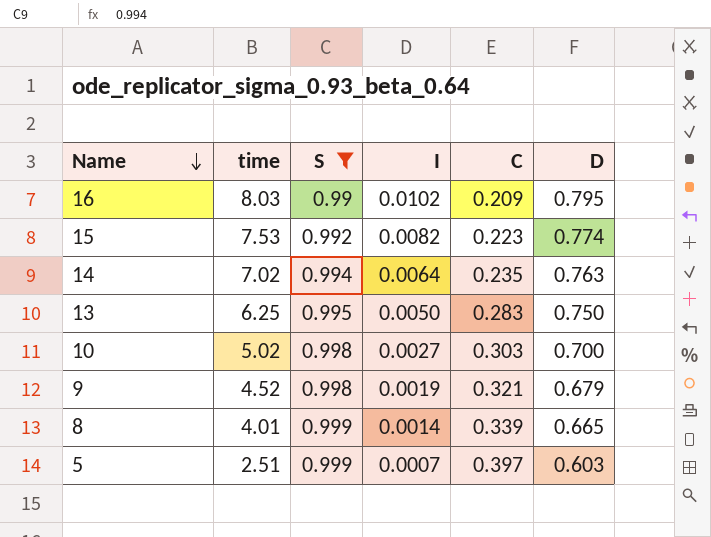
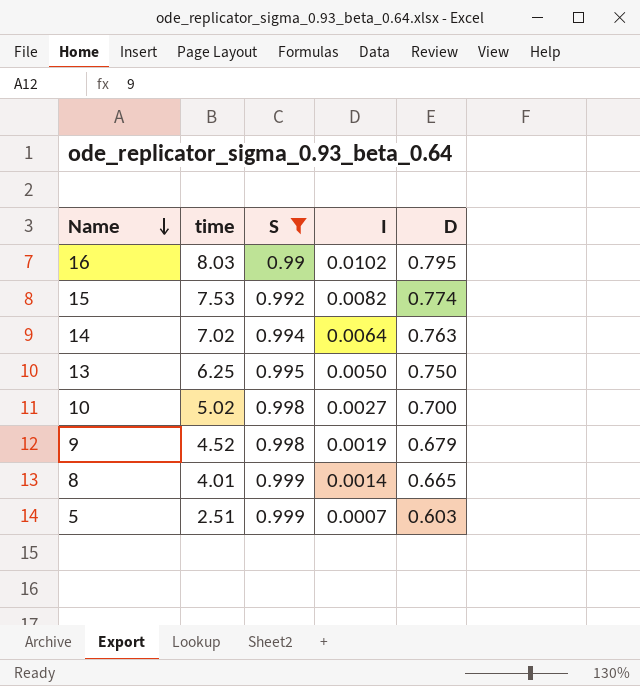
column C | position: 5 -> none

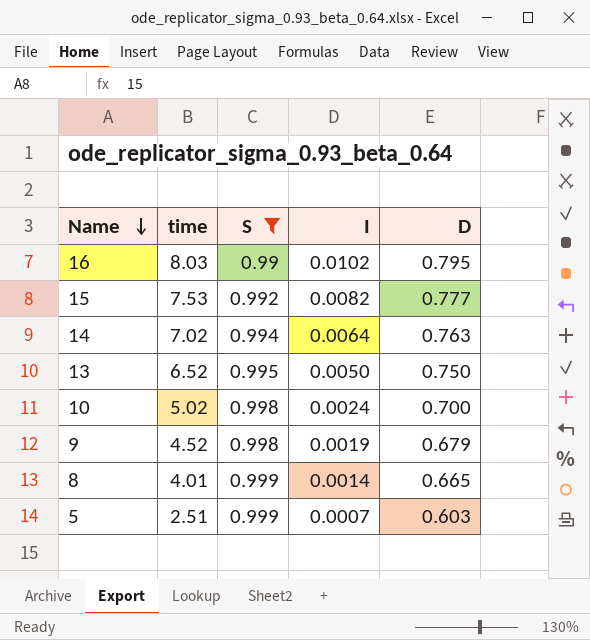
15 | D: 0.774 -> 0.777
13 | time: 6.25 -> 6.52
10 | I: 0.0027 -> 0.0024

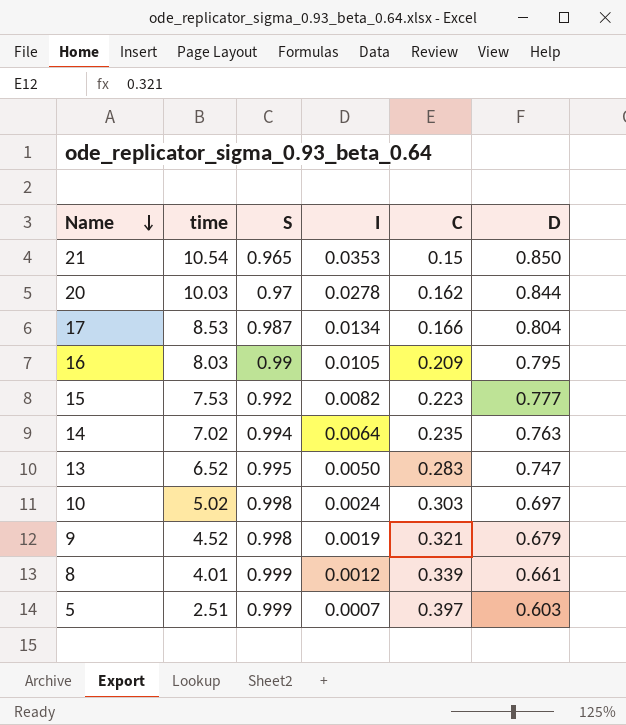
filter: S >= 0.99 -> none
column C | position: none -> 5
16 | I: 0.0102 -> 0.0105
13 | D: 0.750 -> 0.747
10 | D: 0.700 -> 0.697
8 | I: 0.0014 -> 0.0012
8 | D: 0.665 -> 0.661

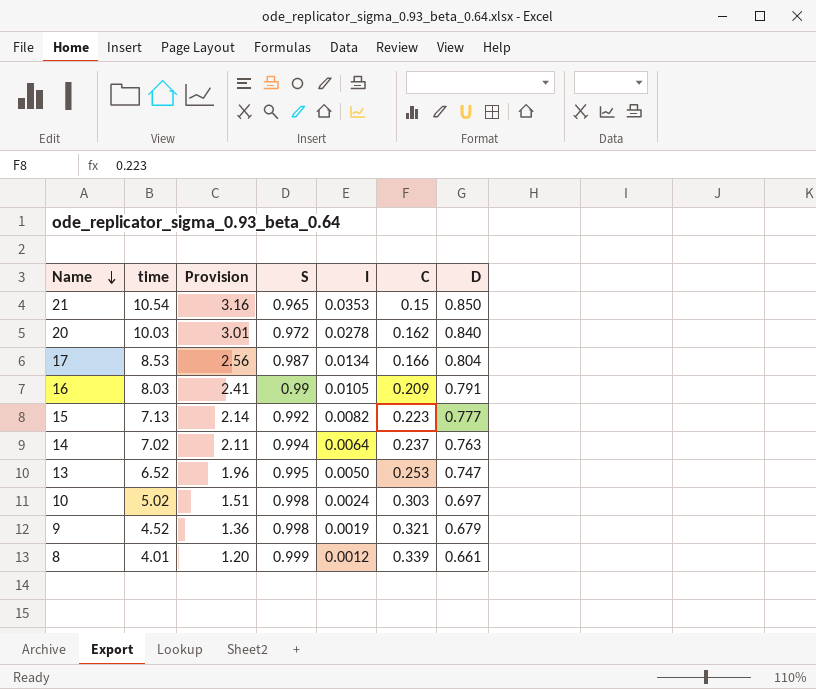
column Provision | formula: none -> [time] * 0.3
row 5: 2.51 | 0.999 | 0.0007 | 0.397 | 0.603 -> none
20 | S: 0.97 -> 0.972
20 | D: 0.844 -> 0.840
16 | D: 0.795 -> 0.791
15 | time: 7.53 -> 7.13
14 | C: 0.235 -> 0.237
13 | C: 0.283 -> 0.253

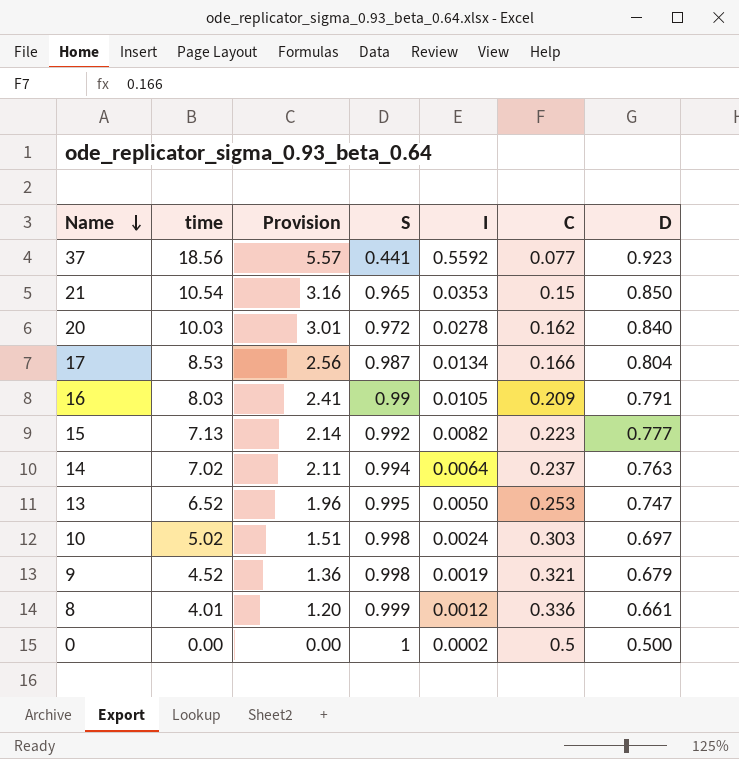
row 37: none -> 18.56 | 5.57 | 0.441 | 0.5592 | 0.077 | 0.923
8 | C: 0.339 -> 0.336
row 0: none -> 0.00 | 0.00 | 1 | 0.0002 | 0.5 | 0.500

